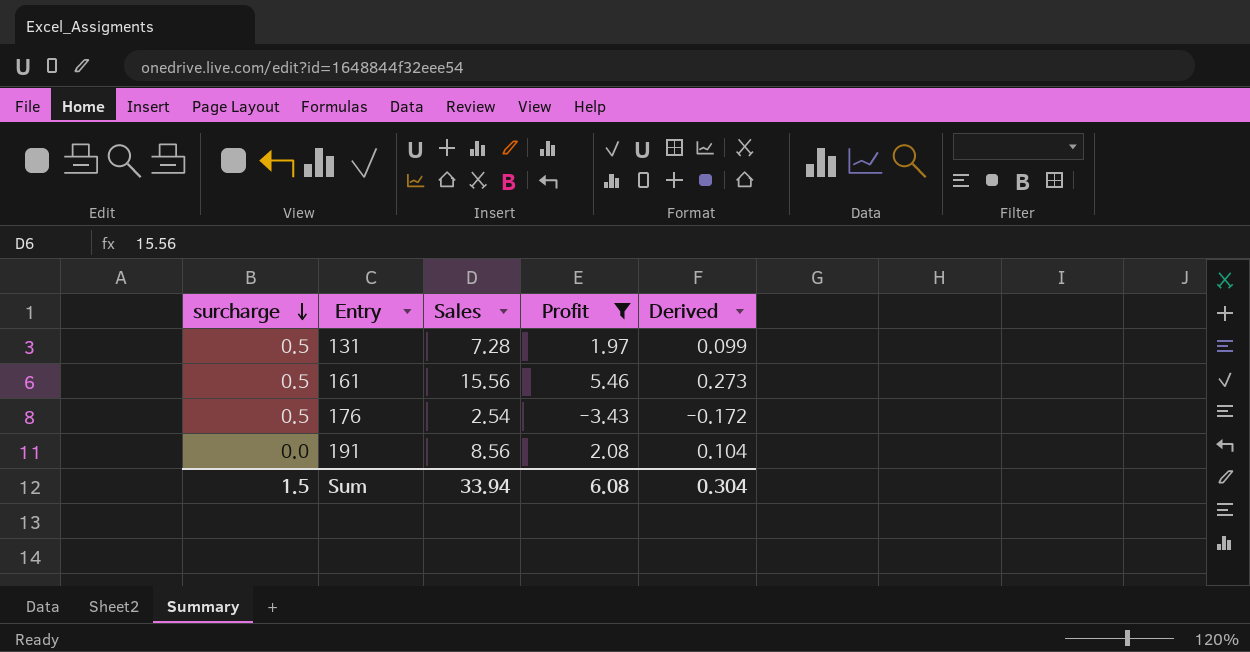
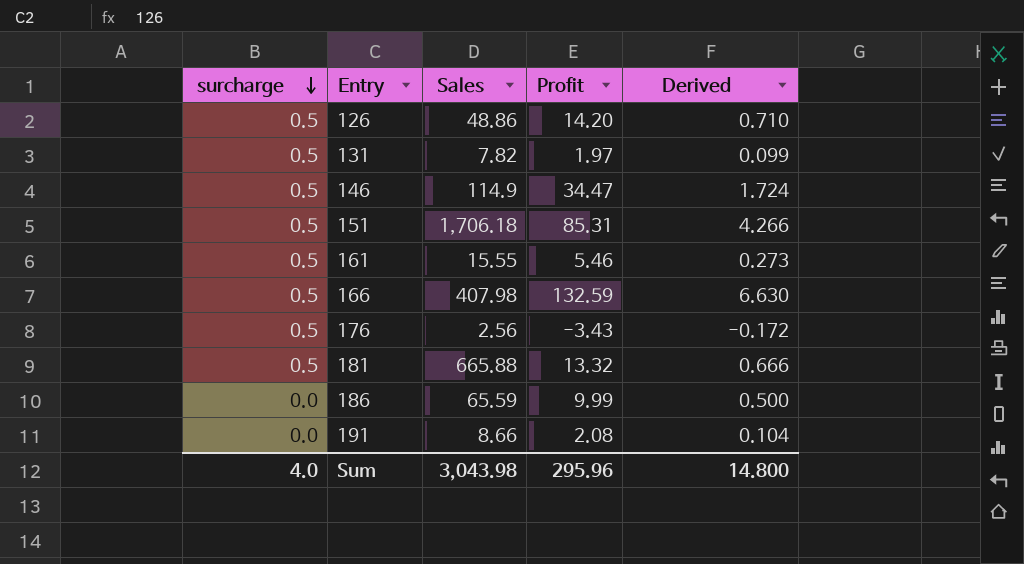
filter: Profit <= 5.46 -> none
131 | Sales: 7.28 -> 7.82
161 | Sales: 15.56 -> 15.55
176 | Sales: 2.54 -> 2.56
191 | Sales: 8.56 -> 8.66
Sum | surcharge: 1.5 -> 4.0
Sum | Sales: 33.94 -> 3,043.98
Sum | Profit: 6.08 -> 295.96
Sum | Derived: 0.304 -> 14.800

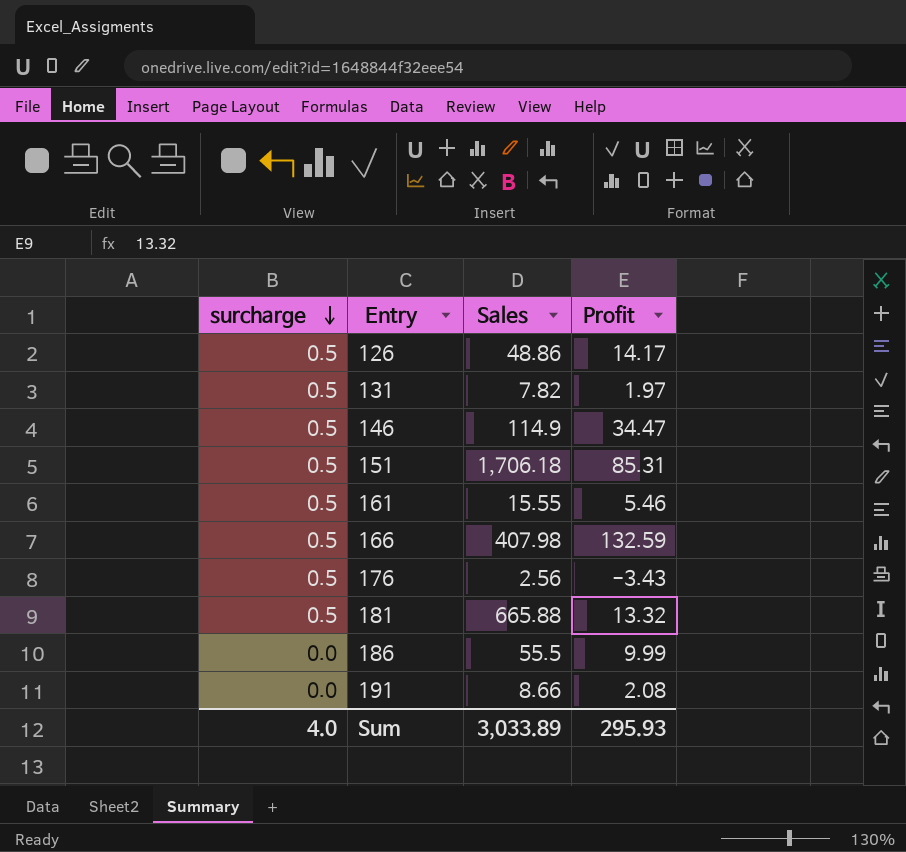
column Derived | formula: [Profit] * 0.05 -> none
126 | Profit: 14.20 -> 14.17
186 | Sales: 65.59 -> 55.5
Sum | Sales: 3,043.98 -> 3,033.89
Sum | Profit: 295.96 -> 295.93

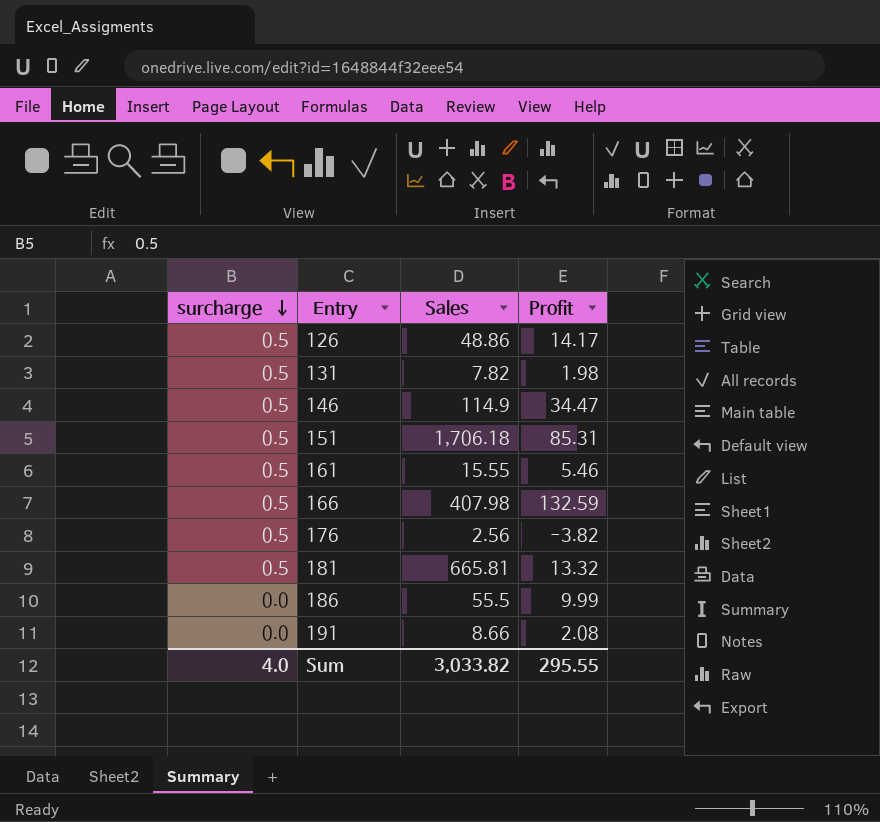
131 | Profit: 1.97 -> 1.98
176 | Profit: -3.43 -> -3.82
181 | Sales: 665.88 -> 665.81
Sum | Sales: 3,033.89 -> 3,033.82
Sum | Profit: 295.93 -> 295.55

